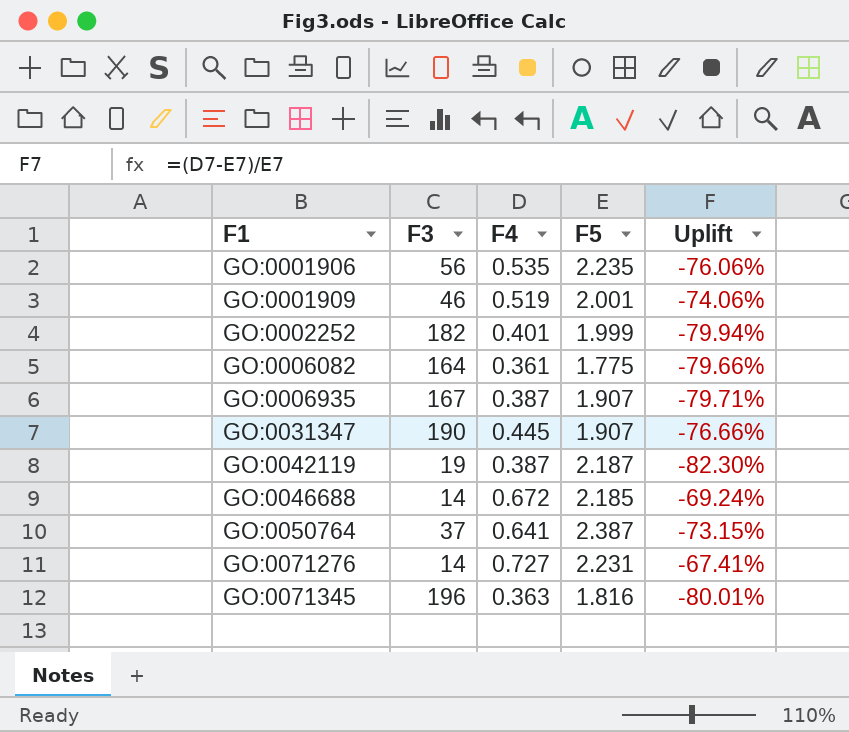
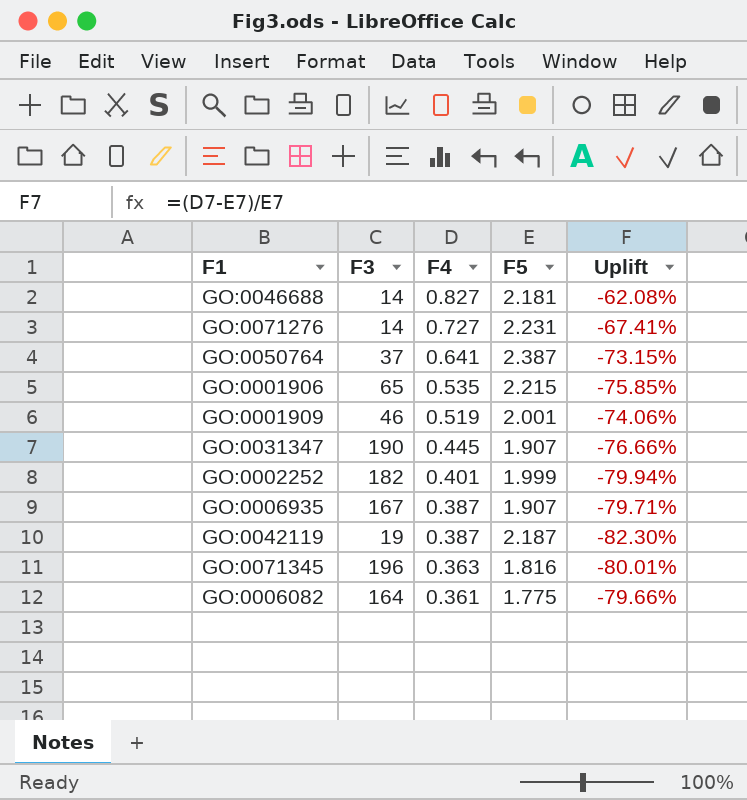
row order: F1 ascending -> F4 descending
GO:0046688 | F4: 0.672 -> 0.827
GO:0046688 | F5: 2.185 -> 2.181
GO:0046688 | Uplift: -69.24% -> -62.08%
GO:0001906 | F3: 56 -> 65
GO:0001906 | F5: 2.235 -> 2.215
GO:0001906 | Uplift: -76.06% -> -75.85%

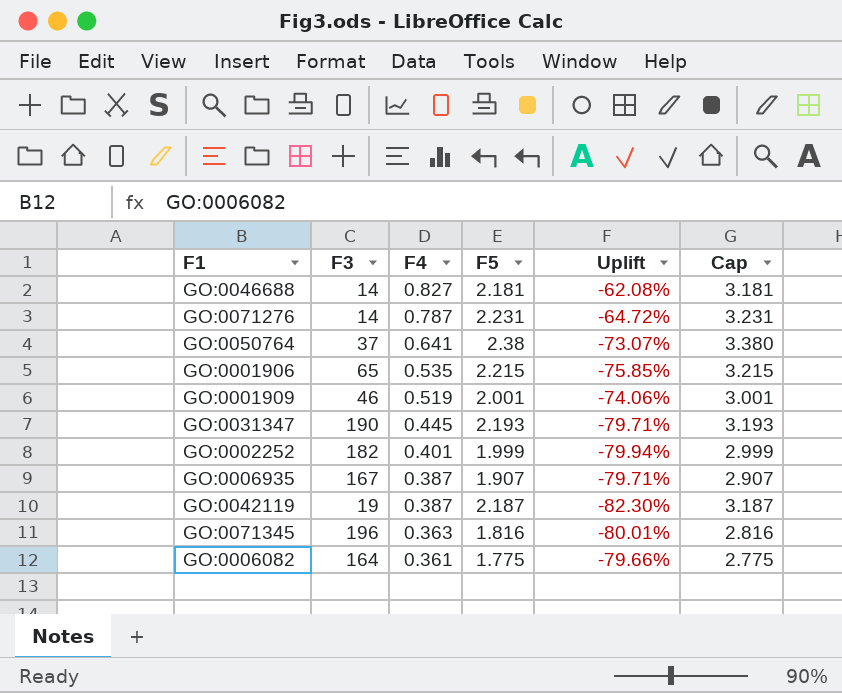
column Cap | formula: none -> [F5] + 1
GO:0071276 | F4: 0.727 -> 0.787
GO:0071276 | Uplift: -67.41% -> -64.72%
GO:0050764 | F5: 2.387 -> 2.38
GO:0050764 | Uplift: -73.15% -> -73.07%
GO:0031347 | F5: 1.907 -> 2.193
GO:0031347 | Uplift: -76.66% -> -79.71%

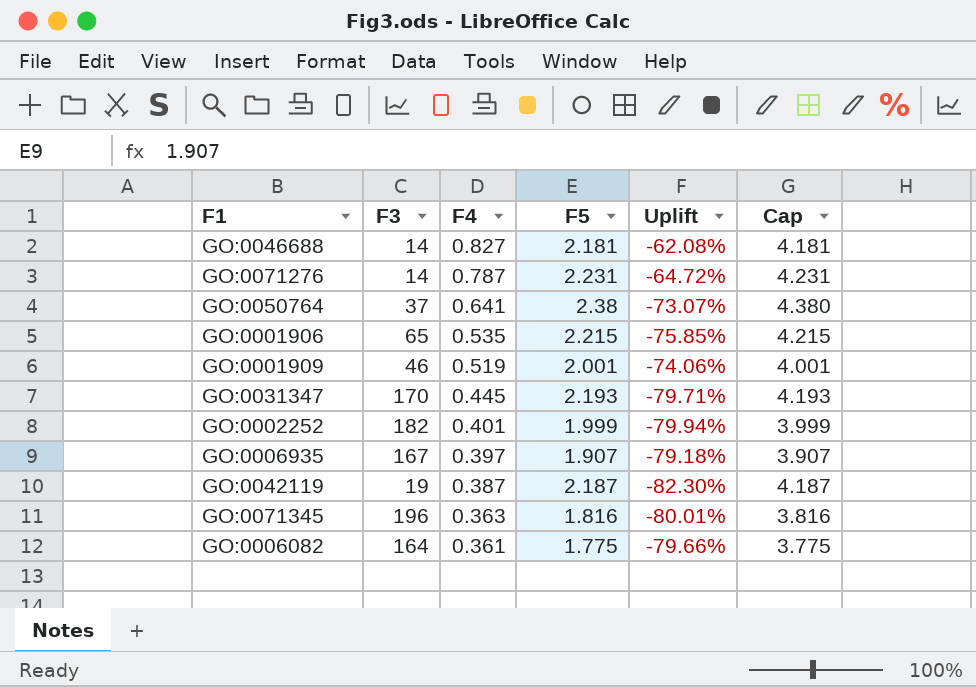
column Cap | formula: [F5] + 1 -> [F5] + 2
GO:0031347 | F3: 190 -> 170
GO:0006935 | F4: 0.387 -> 0.397
GO:0006935 | Uplift: -79.71% -> -79.18%

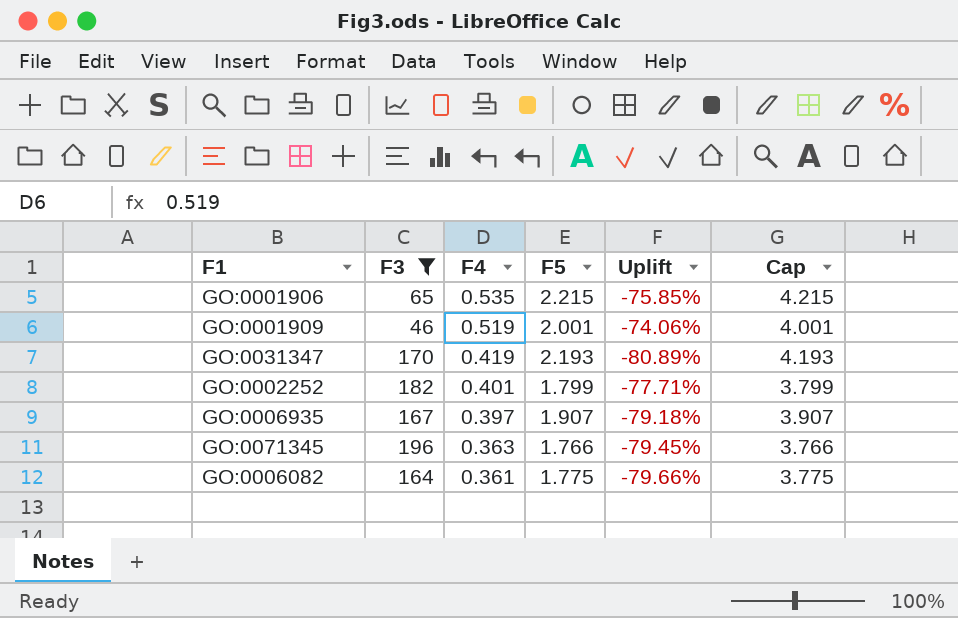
filter: none -> F3 >= 46
GO:0031347 | F4: 0.445 -> 0.419
GO:0031347 | Uplift: -79.71% -> -80.89%
GO:0002252 | F5: 1.999 -> 1.799
GO:0002252 | Uplift: -79.94% -> -77.71%
GO:0002252 | Cap: 3.999 -> 3.799
GO:0071345 | F5: 1.816 -> 1.766
GO:0071345 | Uplift: -80.01% -> -79.45%
GO:0071345 | Cap: 3.816 -> 3.766

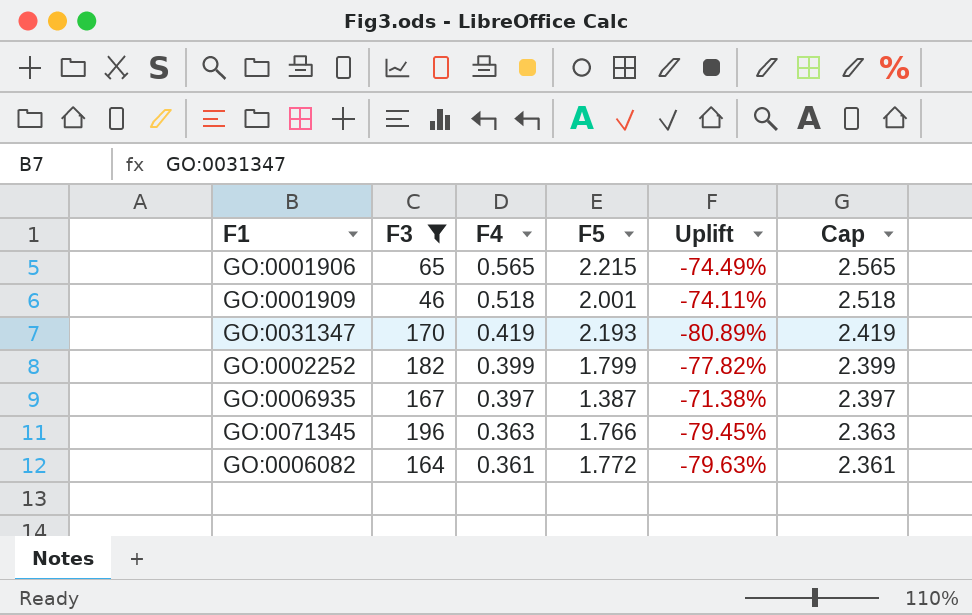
column Cap | formula: [F5] + 2 -> [F4] + 2
GO:0001906 | F4: 0.535 -> 0.565
GO:0001906 | Uplift: -75.85% -> -74.49%
GO:0001909 | F4: 0.519 -> 0.518
GO:0001909 | Uplift: -74.06% -> -74.11%
GO:0002252 | F4: 0.401 -> 0.399
GO:0002252 | Uplift: -77.71% -> -77.82%
GO:0006935 | F5: 1.907 -> 1.387
GO:0006935 | Uplift: -79.18% -> -71.38%
GO:0006082 | F5: 1.775 -> 1.772
GO:0006082 | Uplift: -79.66% -> -79.63%

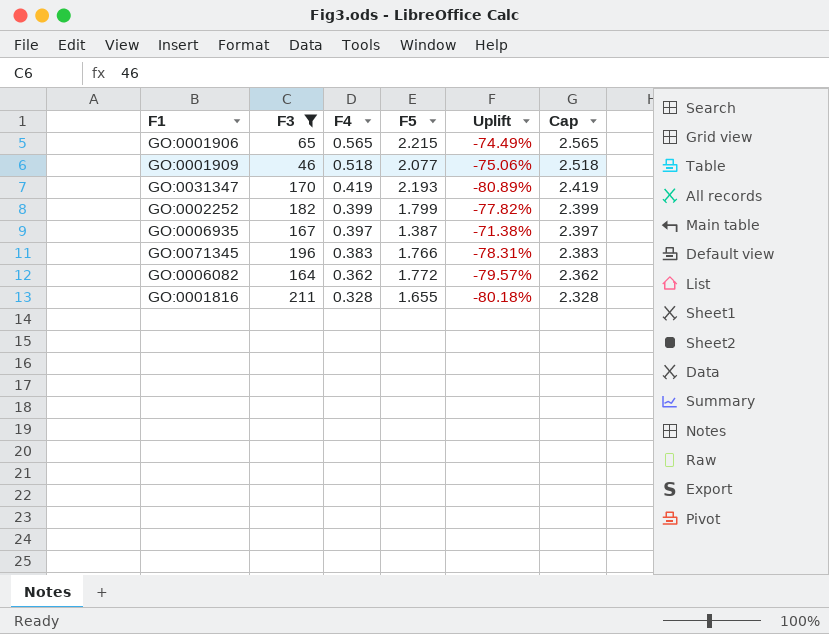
GO:0001909 | F5: 2.001 -> 2.077
GO:0001909 | Uplift: -74.11% -> -75.06%
GO:0071345 | F4: 0.363 -> 0.383
GO:0071345 | Uplift: -79.45% -> -78.31%
GO:0071345 | Cap: 2.363 -> 2.383
GO:0006082 | F4: 0.361 -> 0.362
GO:0006082 | Uplift: -79.63% -> -79.57%
GO:0006082 | Cap: 2.361 -> 2.362
row GO:0001816: none -> 211 | 0.328 | 1.655 | -80.18% | 2.328

